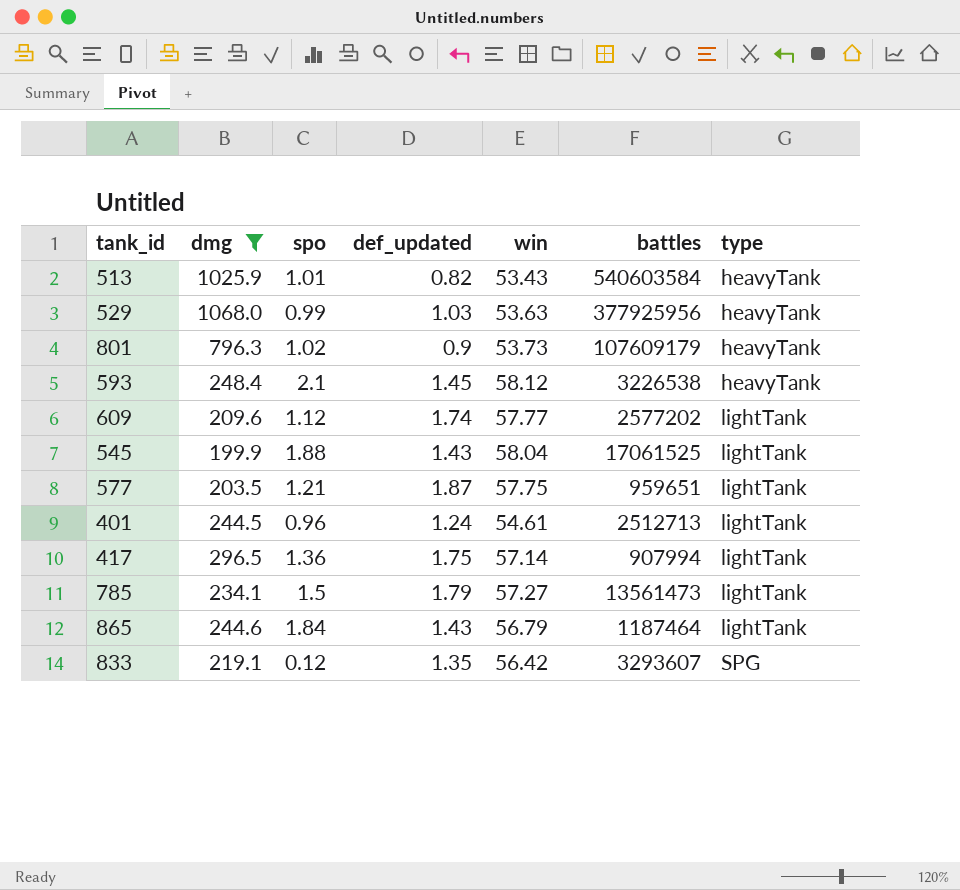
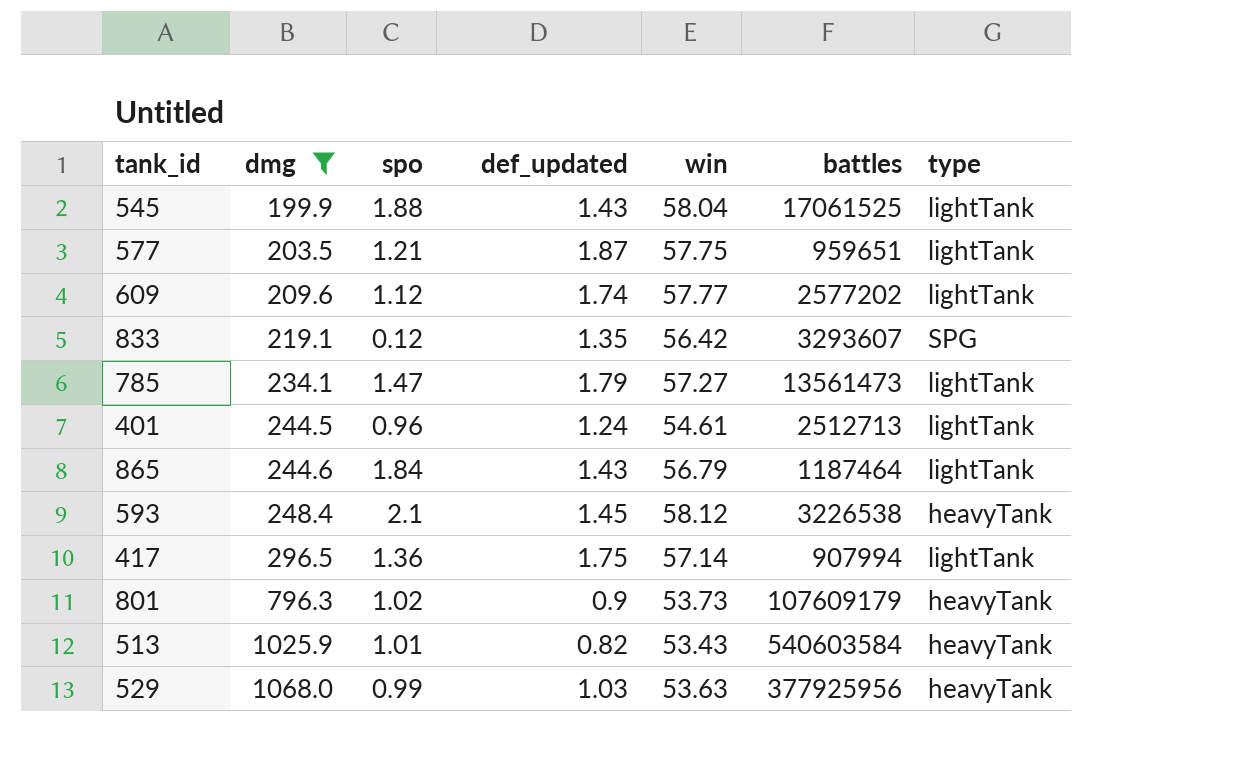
row order: type ascending -> dmg ascending
785 | spo: 1.5 -> 1.47

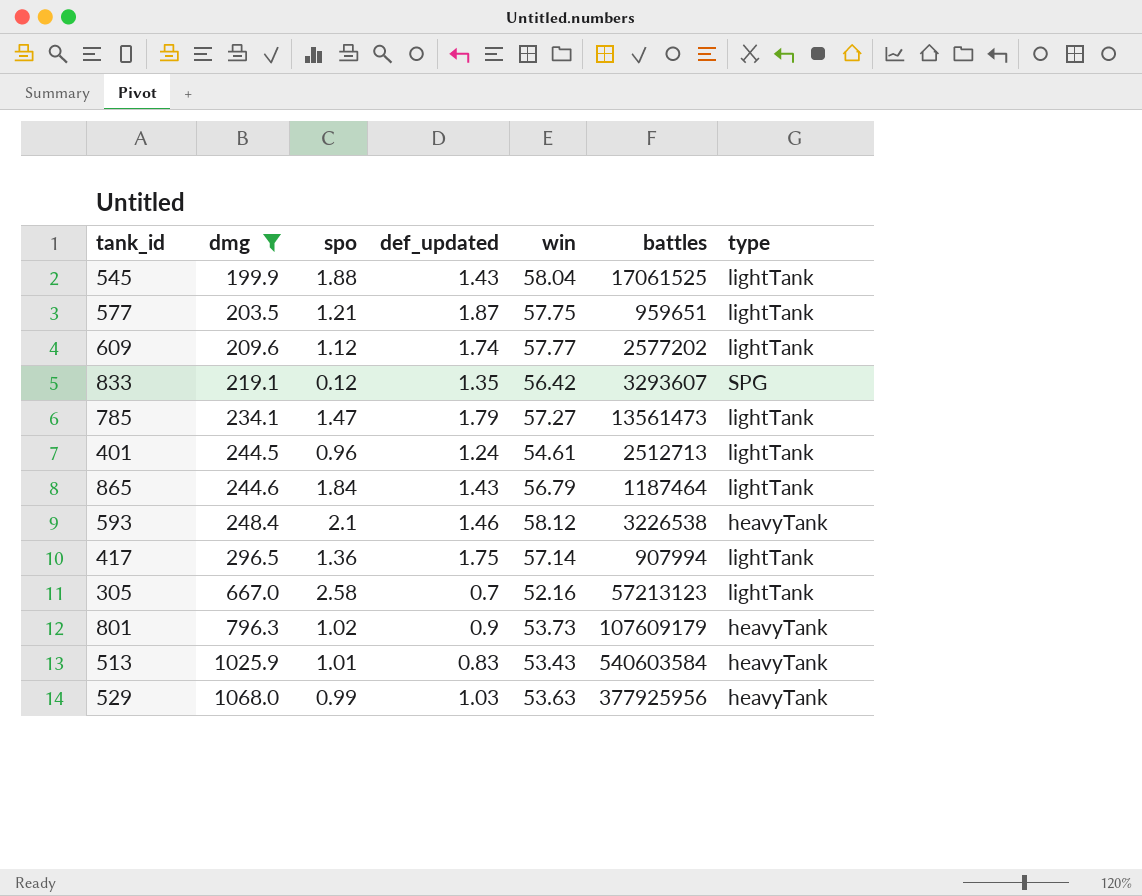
593 | def_updated: 1.45 -> 1.46
row 305: none -> 667.0 | 2.58 | 0.7 | 52.16 | 57213123 | lightTank
513 | def_updated: 0.82 -> 0.83

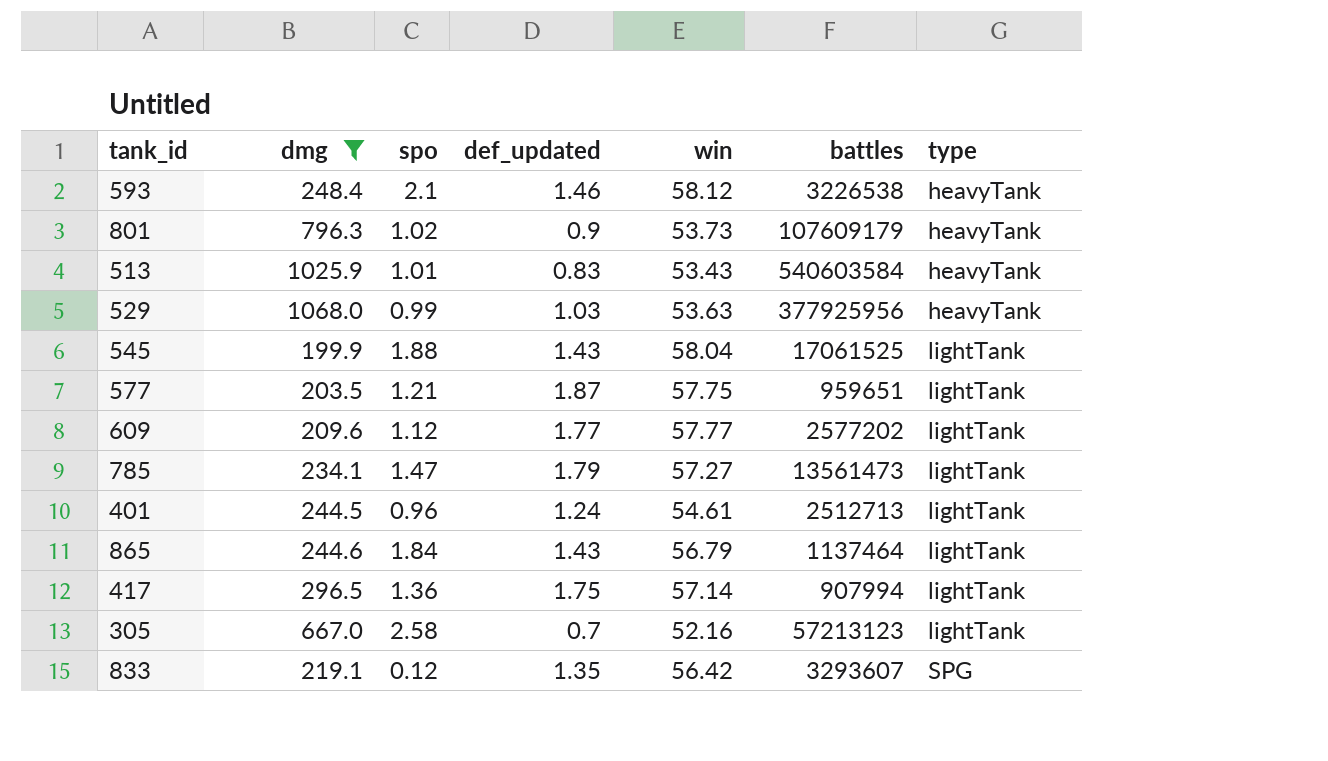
row order: dmg ascending -> type ascending
609 | def_updated: 1.74 -> 1.77
865 | battles: 1187464 -> 1137464

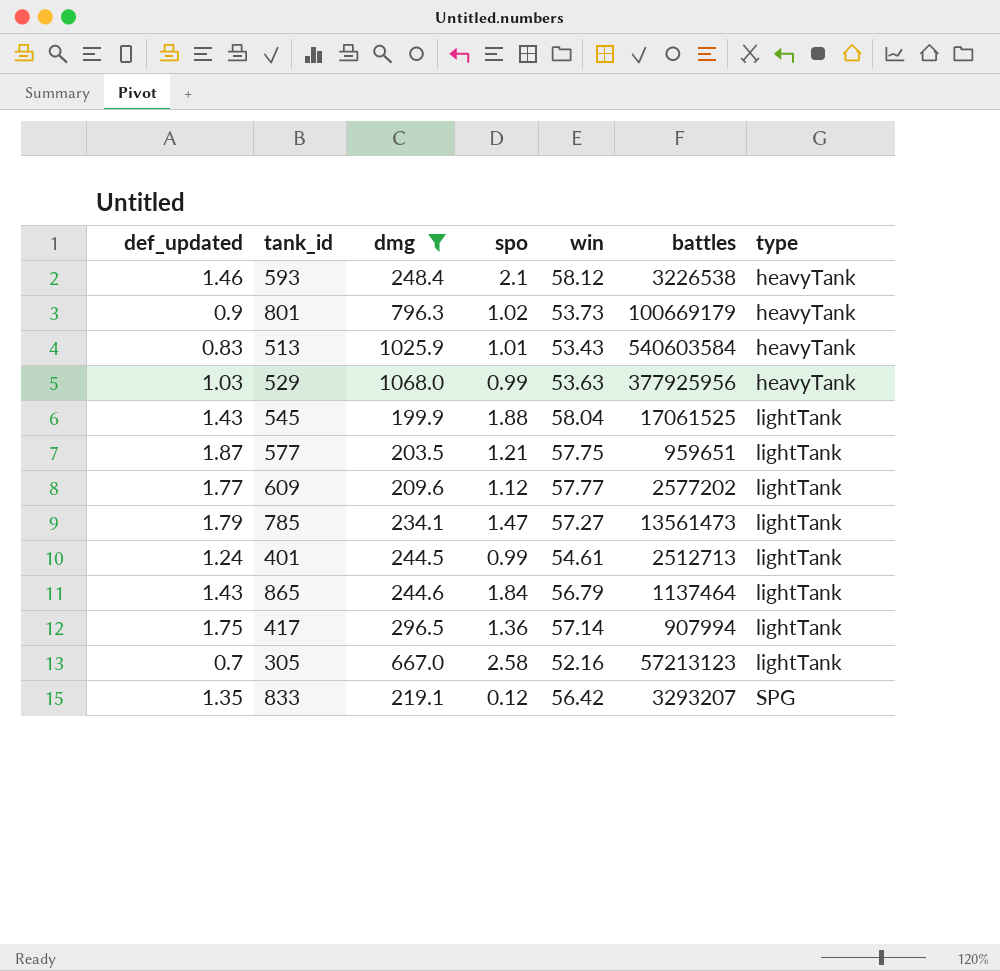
column def_updated | position: 4 -> 1
801 | battles: 107609179 -> 100669179
401 | spo: 0.96 -> 0.99
833 | battles: 3293607 -> 3293207

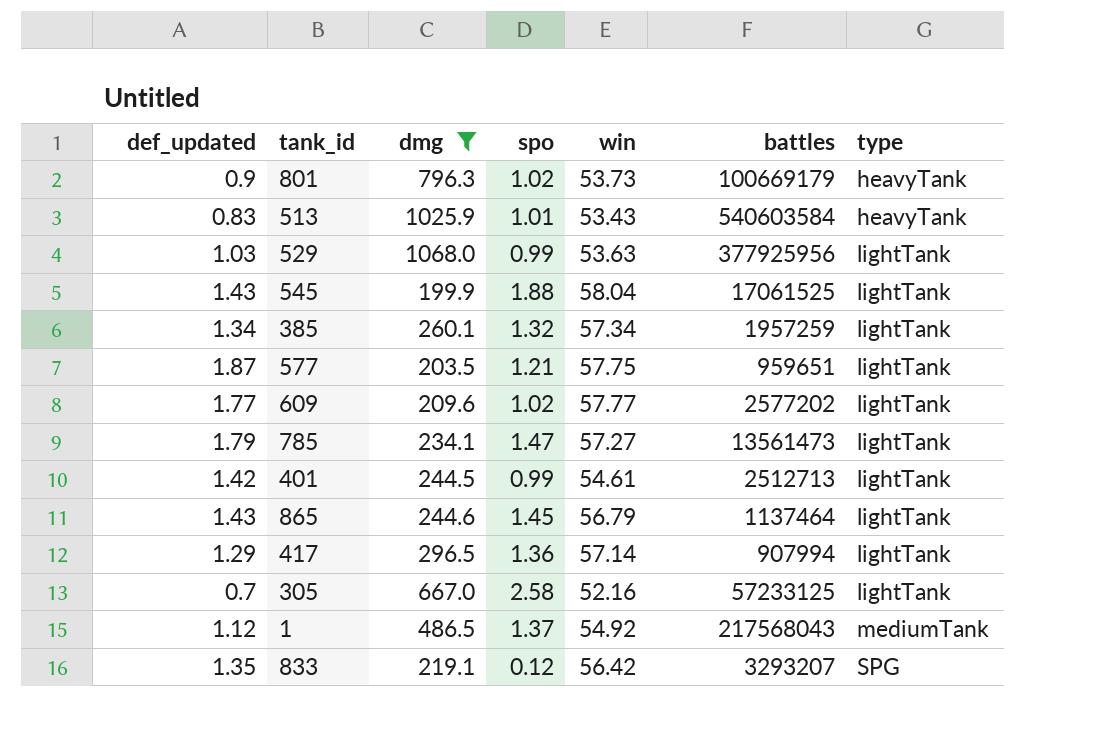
row 593: 1.46 | 248.4 | 2.1 | 58.12 | 3226538 | heavyTank -> none
529 | type: heavyTank -> lightTank
row 385: none -> 1.34 | 260.1 | 1.32 | 57.34 | 1957259 | lightTank
609 | spo: 1.12 -> 1.02
401 | def_updated: 1.24 -> 1.42
865 | spo: 1.84 -> 1.45
417 | def_updated: 1.75 -> 1.29
305 | battles: 57213123 -> 57233125
row 1: none -> 1.12 | 486.5 | 1.37 | 54.92 | 217568043 | mediumTank

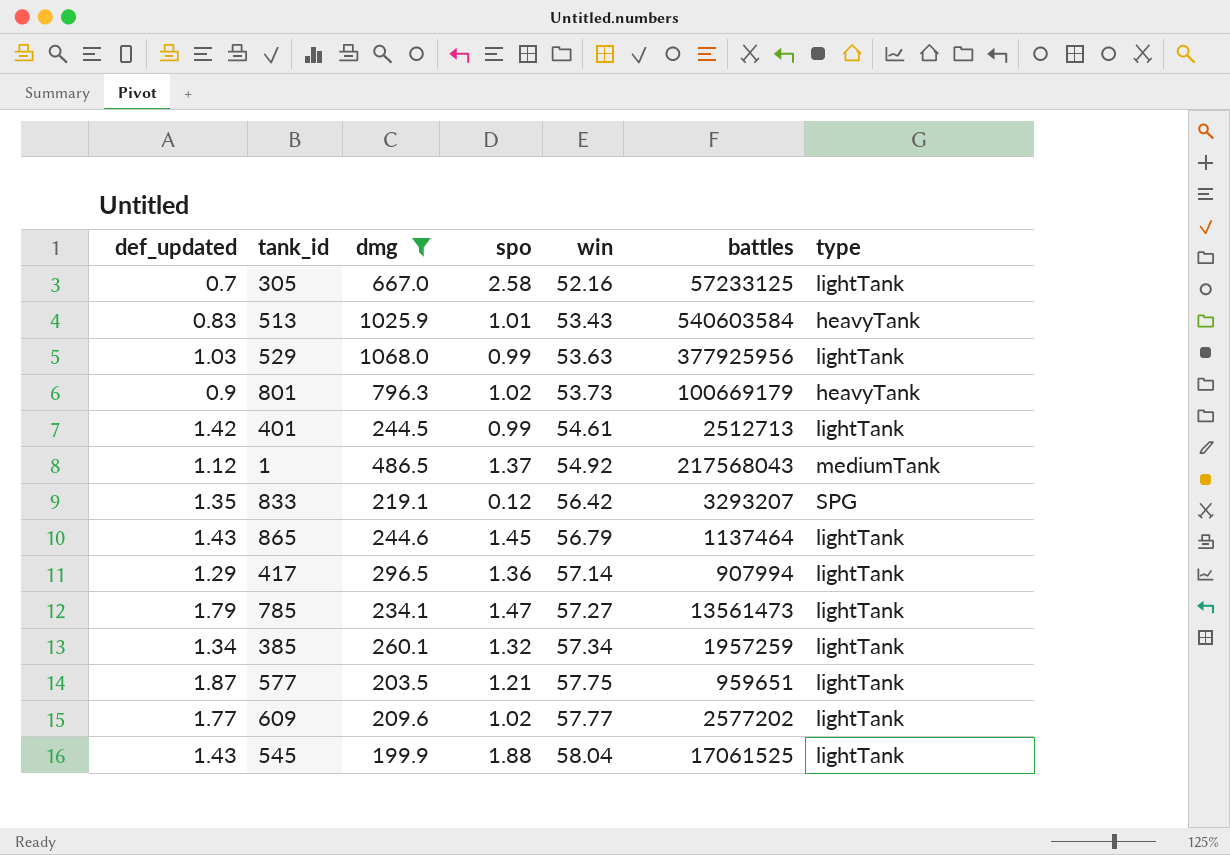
row order: type ascending -> win ascending

